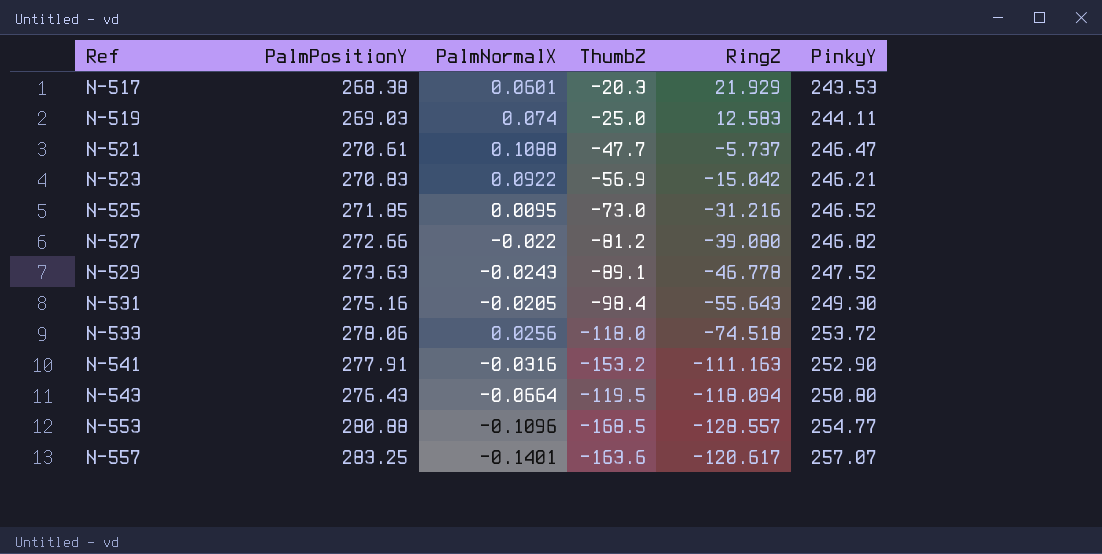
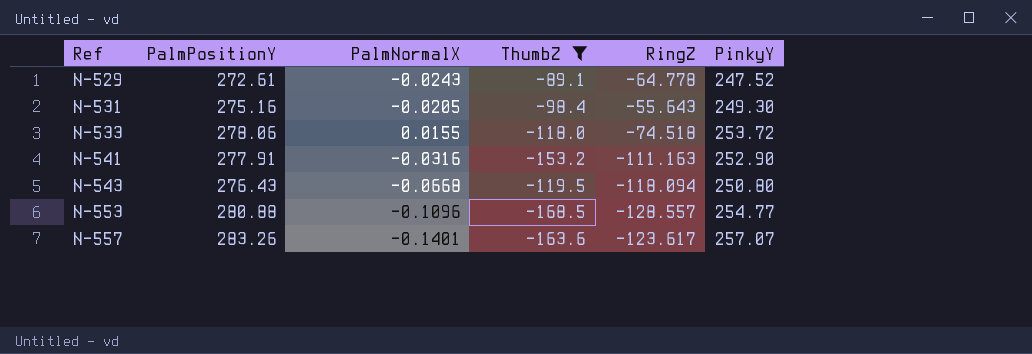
filter: none -> ThumbZ <= -89.1
N-529 | PalmPositionY: 273.63 -> 272.61
N-529 | RingZ: -46.778 -> -64.778
N-533 | PalmNormalX: 0.0256 -> 0.0155
N-543 | PalmNormalX: -0.0664 -> -0.0668
N-557 | PalmPositionY: 283.25 -> 283.26
N-557 | RingZ: -120.617 -> -123.617

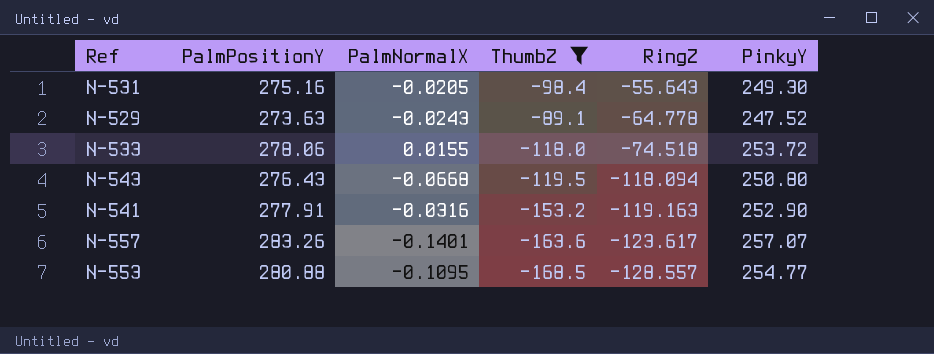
row order: Ref ascending -> RingZ descending
N-529 | PalmPositionY: 272.61 -> 273.63
N-541 | RingZ: -111.163 -> -119.163
N-553 | PalmNormalX: -0.1096 -> -0.1095

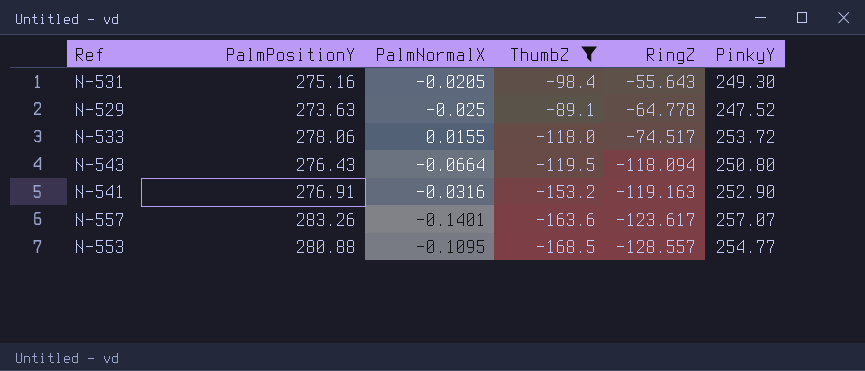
N-529 | PalmNormalX: -0.0243 -> -0.025
N-533 | RingZ: -74.518 -> -74.517
N-543 | PalmNormalX: -0.0668 -> -0.0664
N-541 | PalmPositionY: 277.91 -> 276.91

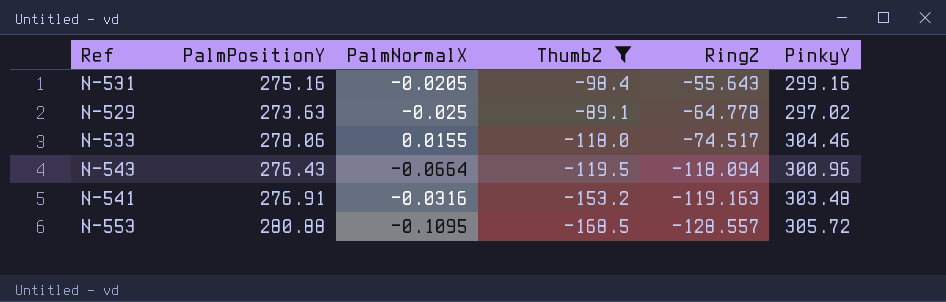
row N-557: 283.26 | -0.1401 | -163.6 | -123.617 | 257.07 -> none
N-531 | PinkyY: 249.30 -> 299.16
N-529 | PinkyY: 247.52 -> 297.02
N-533 | PinkyY: 253.72 -> 304.46
N-543 | PinkyY: 250.80 -> 300.96
N-541 | PinkyY: 252.90 -> 303.48
N-553 | PinkyY: 254.77 -> 305.72

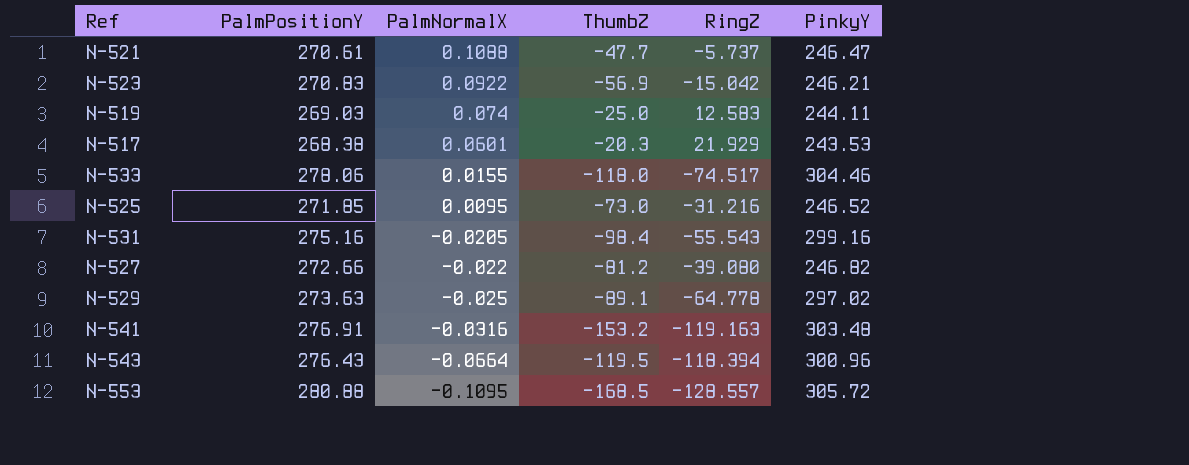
filter: ThumbZ <= -89.1 -> none
row order: RingZ descending -> PalmNormalX descending
N-531 | RingZ: -55.643 -> -55.543
N-543 | RingZ: -118.094 -> -118.394

